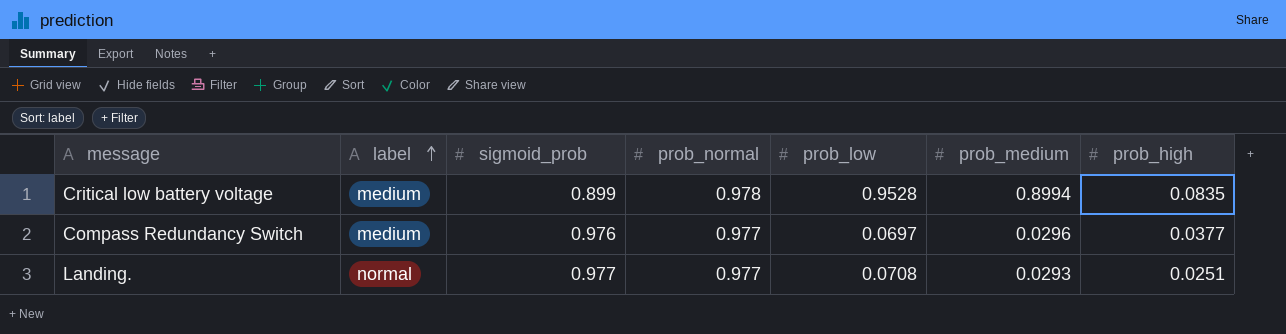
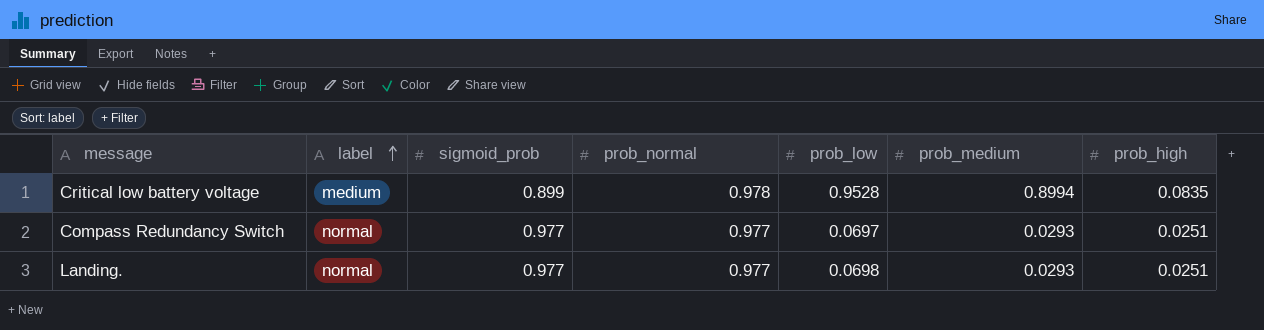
Compass Redundancy Switch | label: medium -> normal
Compass Redundancy Switch | sigmoid_prob: 0.976 -> 0.977
Compass Redundancy Switch | prob_medium: 0.0296 -> 0.0293
Compass Redundancy Switch | prob_high: 0.0377 -> 0.0251
Landing. | prob_low: 0.0708 -> 0.0698

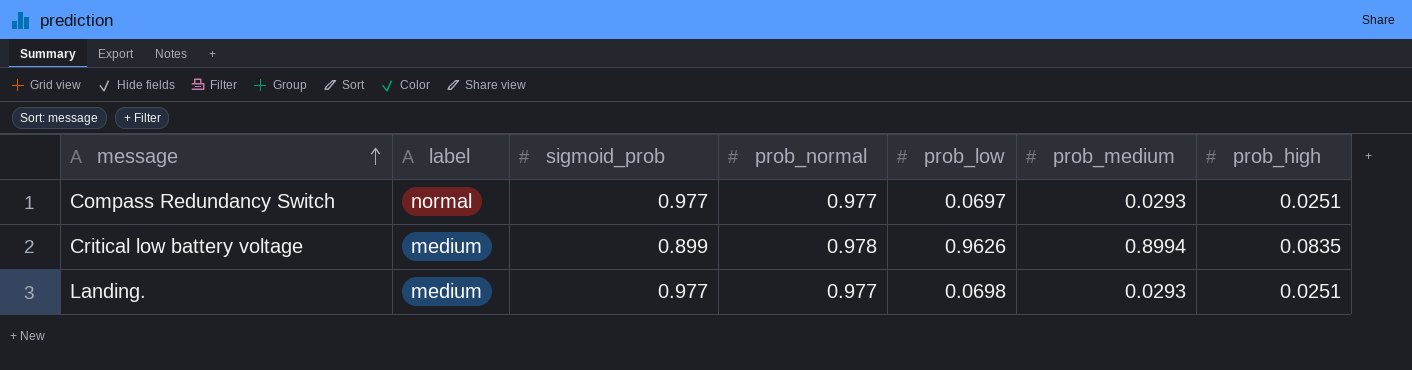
row order: label ascending -> message ascending
Critical low battery voltage | prob_low: 0.9528 -> 0.9626
Landing. | label: normal -> medium

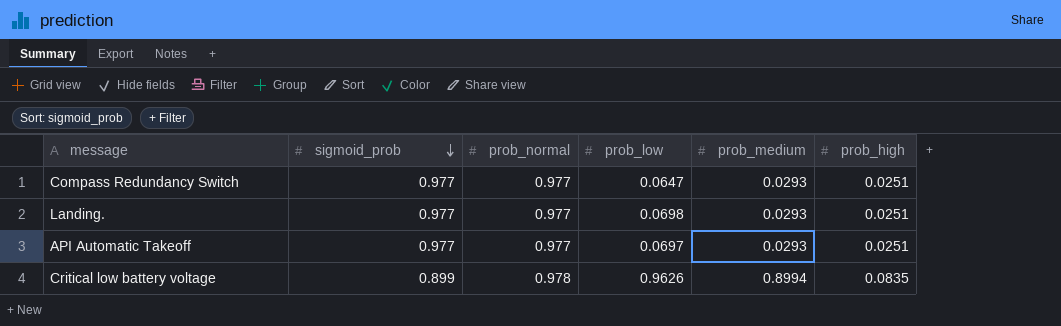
row order: message ascending -> sigmoid_prob descending
column label | position: 2 -> none
Compass Redundancy Switch | prob_low: 0.0697 -> 0.0647
row API Automatic Takeoff: none -> 0.977 | 0.977 | 0.0697 | 0.0293 | 0.0251

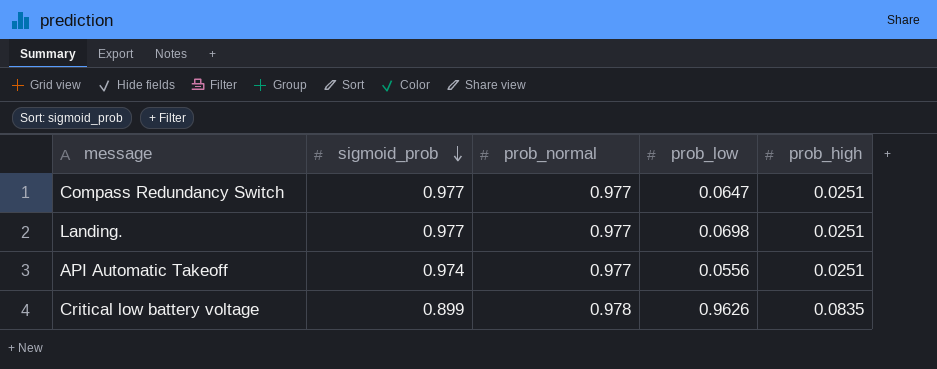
column prob_medium | position: 5 -> none
API Automatic Takeoff | sigmoid_prob: 0.977 -> 0.974
API Automatic Takeoff | prob_low: 0.0697 -> 0.0556

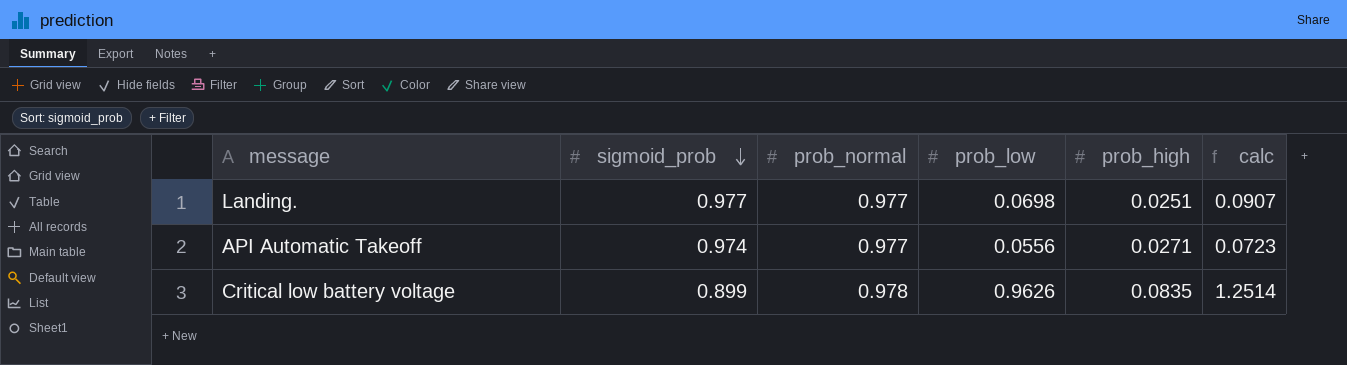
column calc | formula: none -> [prob_low] * 1.3
row Compass Redundancy Switch: 0.977 | 0.977 | 0.0647 | 0.0251 -> none
API Automatic Takeoff | prob_high: 0.0251 -> 0.0271

